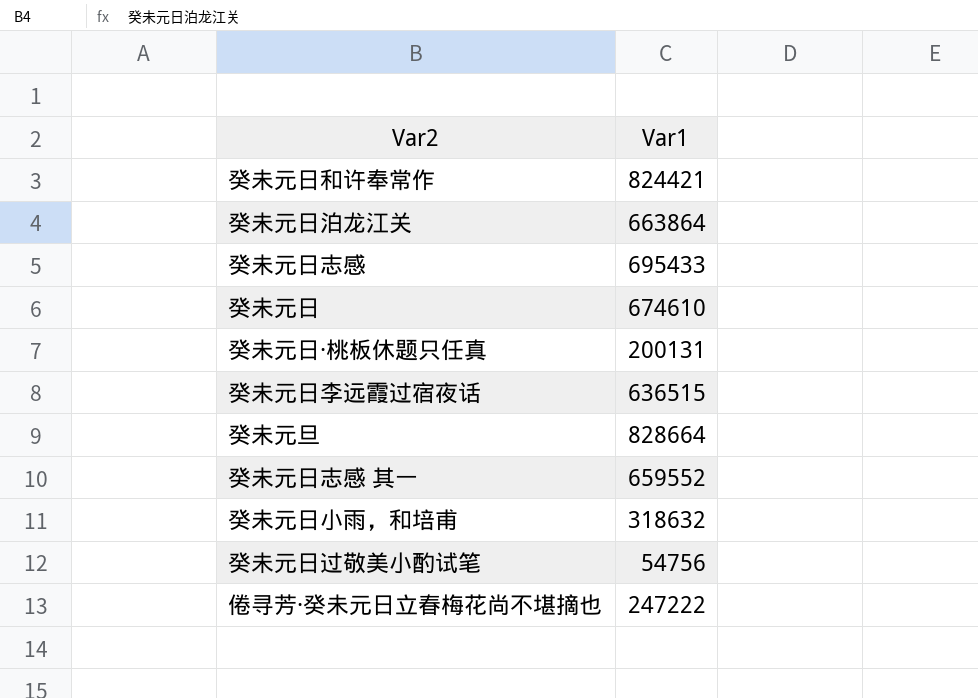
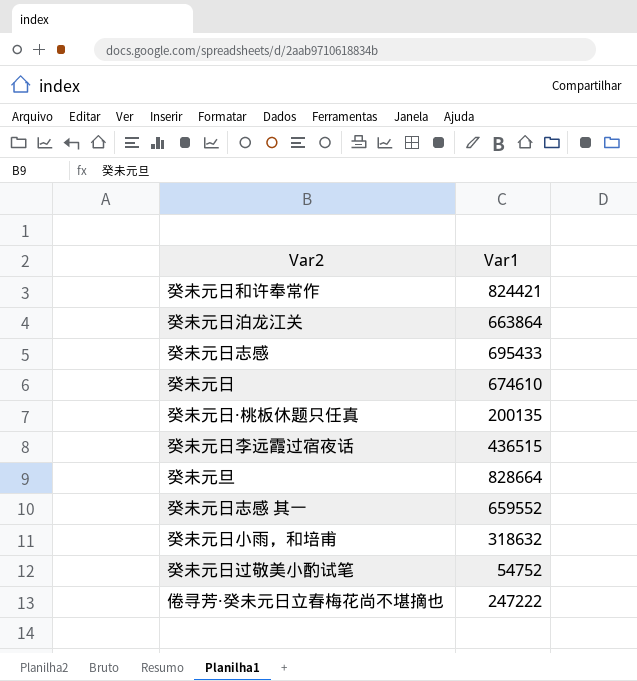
癸未元日·桃板休题只任真 | Var1: 200131 -> 200135
癸未元日李远霞过宿夜话 | Var1: 636515 -> 436515
癸未元日过敬美小酌试笔 | Var1: 54756 -> 54752

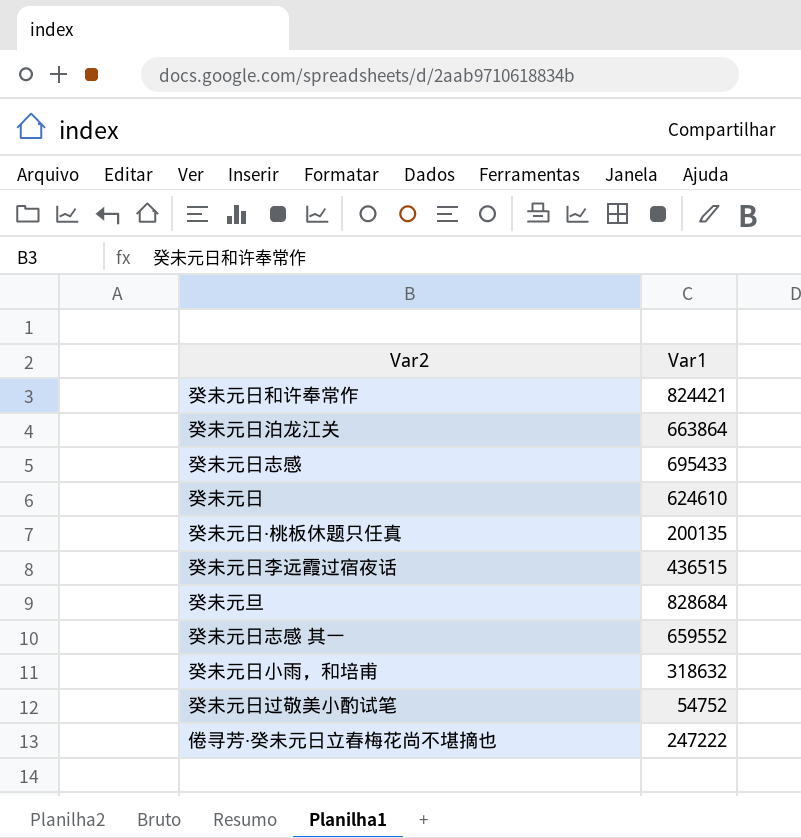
癸未元日 | Var1: 674610 -> 624610
癸未元旦 | Var1: 828664 -> 828684

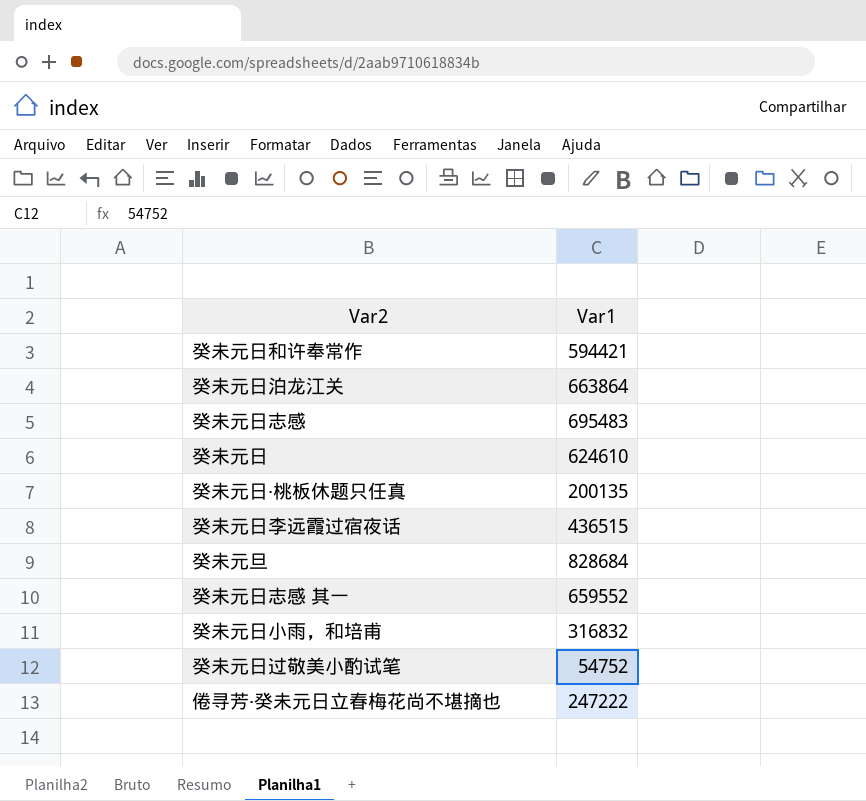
癸未元日和许奉常作 | Var1: 824421 -> 594421
癸未元日志感 | Var1: 695433 -> 695483
癸未元日小雨，和培甫 | Var1: 318632 -> 316832

